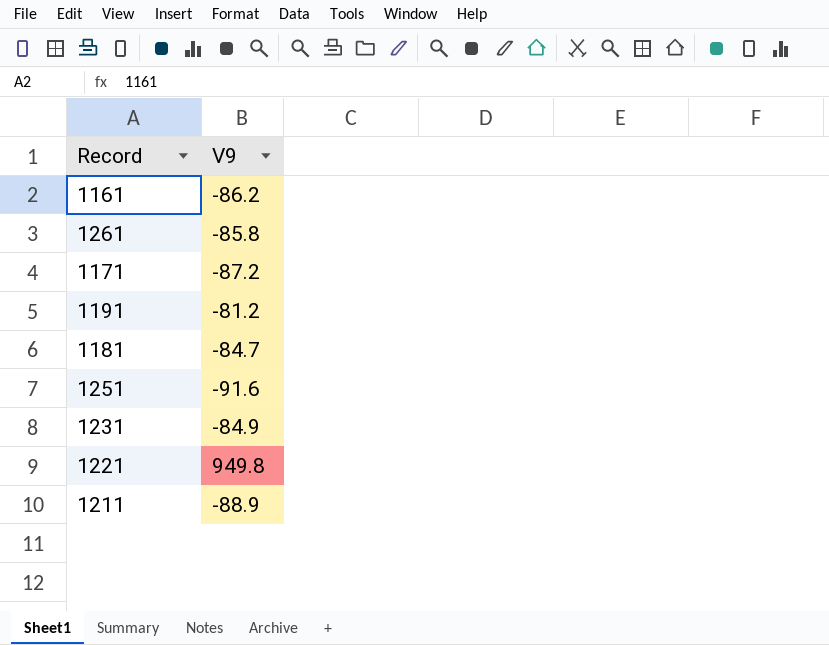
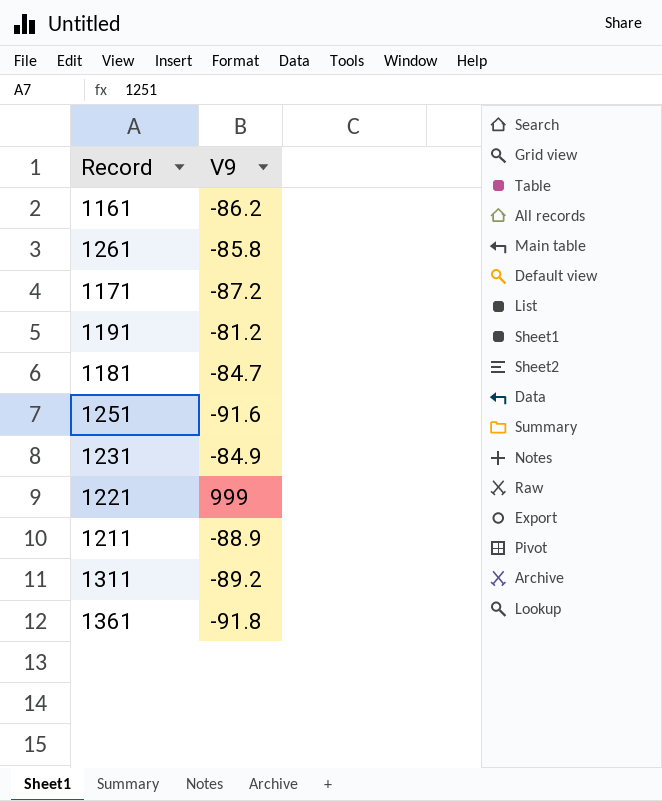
1221 | V9: 949.8 -> 999
row 1311: none -> -89.2
row 1361: none -> -91.8

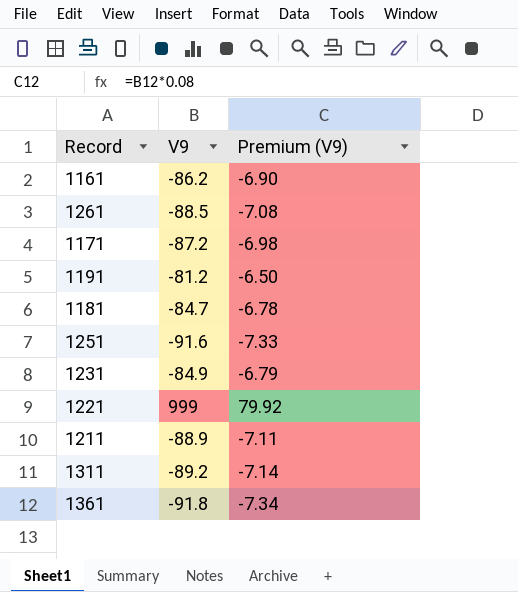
column Premium (V9) | formula: none -> [V9] * 0.08
1261 | V9: -85.8 -> -88.5

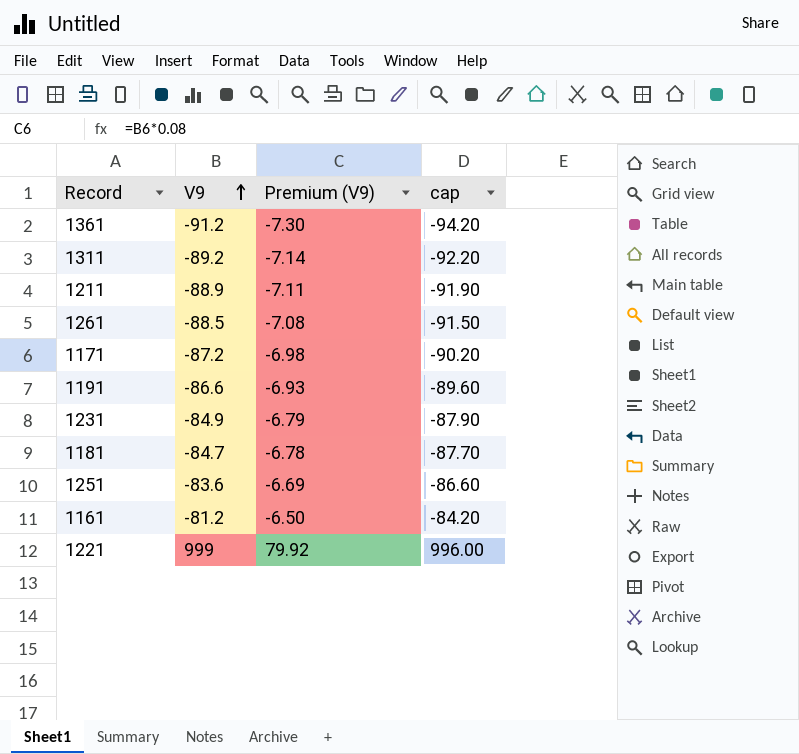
row order: none -> V9 ascending
column cap | formula: none -> [V9] - 3
1361 | V9: -91.8 -> -91.2
1361 | Premium (V9): -7.34 -> -7.30
1191 | V9: -81.2 -> -86.6
1191 | Premium (V9): -6.50 -> -6.93
1251 | V9: -91.6 -> -83.6
1251 | Premium (V9): -7.33 -> -6.69
1161 | V9: -86.2 -> -81.2
1161 | Premium (V9): -6.90 -> -6.50

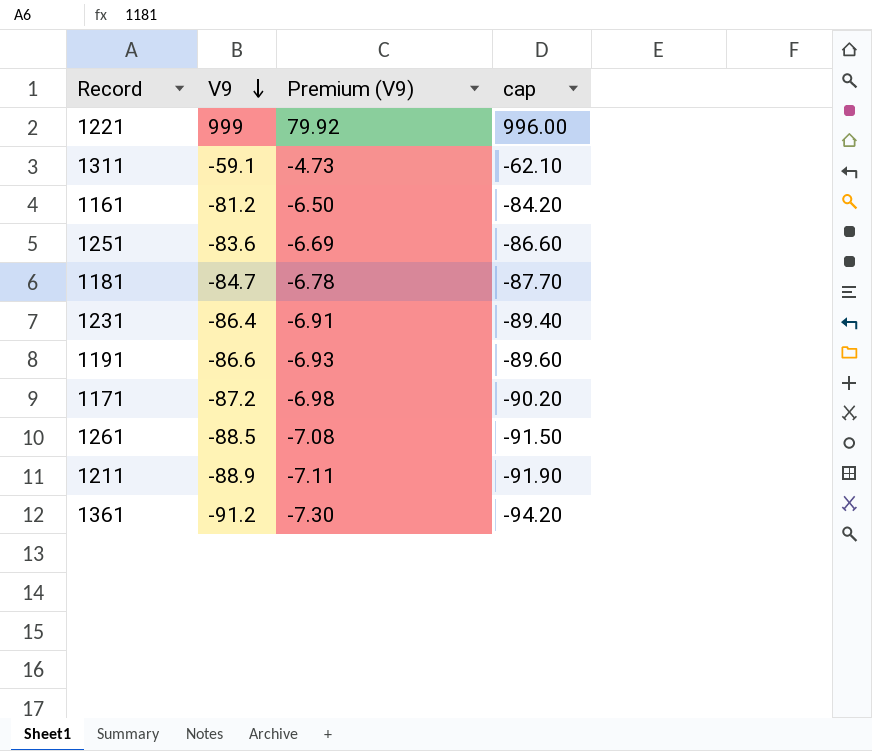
row order: V9 ascending -> V9 descending
1311 | V9: -89.2 -> -59.1
1311 | Premium (V9): -7.14 -> -4.73
1311 | cap: -92.20 -> -62.10
1231 | V9: -84.9 -> -86.4
1231 | Premium (V9): -6.79 -> -6.91
1231 | cap: -87.90 -> -89.40

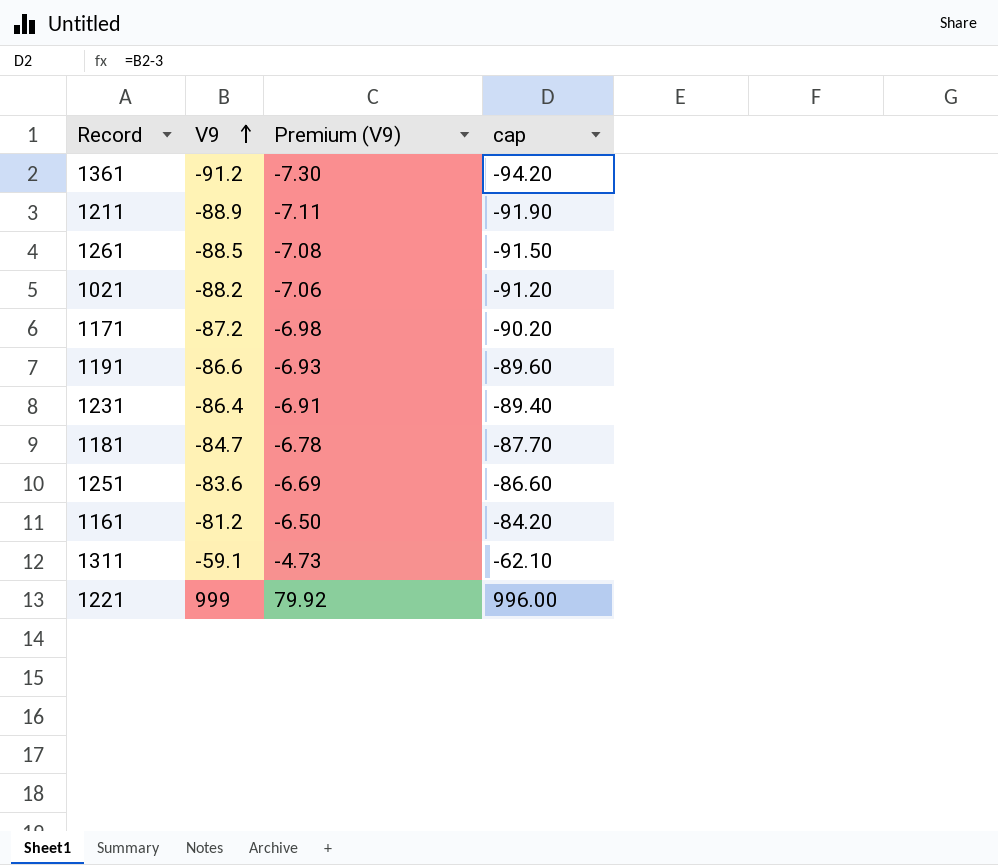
row order: V9 descending -> V9 ascending
row 1021: none -> -88.2 | -7.06 | -91.20

